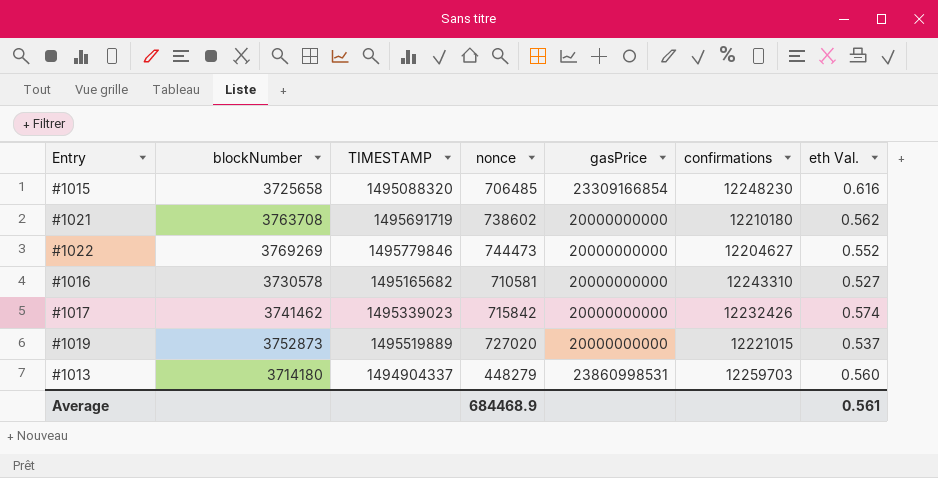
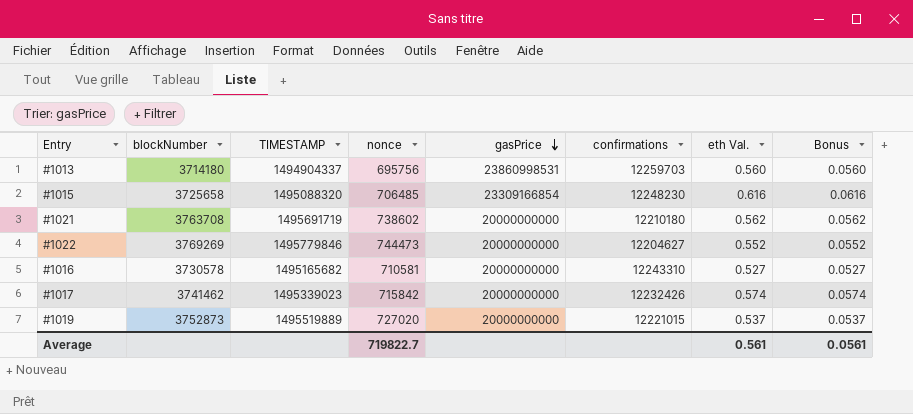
row order: none -> gasPrice descending
column Bonus | formula: none -> [eth Val.] * 0.1
#1013 | nonce: 448279 -> 695756
Average | nonce: 684468.9 -> 719822.7

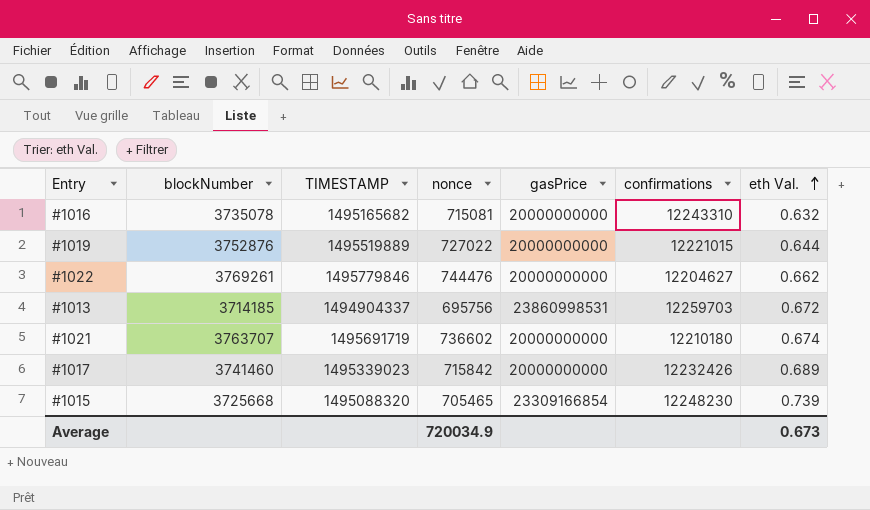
row order: gasPrice descending -> eth Val. ascending
column Bonus | formula: [eth Val.] * 0.1 -> none
#1016 | blockNumber: 3730578 -> 3735078
#1016 | nonce: 710581 -> 715081
#1016 | eth Val.: 0.527 -> 0.632
#1019 | blockNumber: 3752873 -> 3752876
#1019 | nonce: 727020 -> 727022
#1019 | eth Val.: 0.537 -> 0.644
#1022 | blockNumber: 3769269 -> 3769261
#1022 | nonce: 744473 -> 744476
#1022 | eth Val.: 0.552 -> 0.662
#1013 | blockNumber: 3714180 -> 3714185
#1013 | eth Val.: 0.560 -> 0.672
#1021 | blockNumber: 3763708 -> 3763707
#1021 | nonce: 738602 -> 736602
#1021 | eth Val.: 0.562 -> 0.674
#1017 | blockNumber: 3741462 -> 3741460
#1017 | eth Val.: 0.574 -> 0.689
#1015 | blockNumber: 3725658 -> 3725668
#1015 | nonce: 706485 -> 705465
#1015 | eth Val.: 0.616 -> 0.739
Average | nonce: 719822.7 -> 720034.9
Average | eth Val.: 0.561 -> 0.673

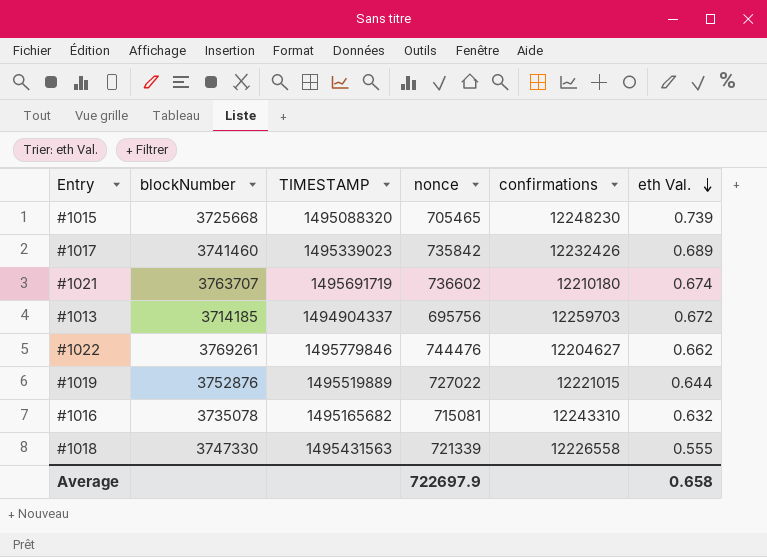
row order: eth Val. ascending -> eth Val. descending
column gasPrice | position: 5 -> none
#1017 | nonce: 715842 -> 735842
row #1018: none -> 3747330 | 1495431563 | 721339 | 12226558 | 0.555
Average | nonce: 720034.9 -> 722697.9
Average | eth Val.: 0.673 -> 0.658

